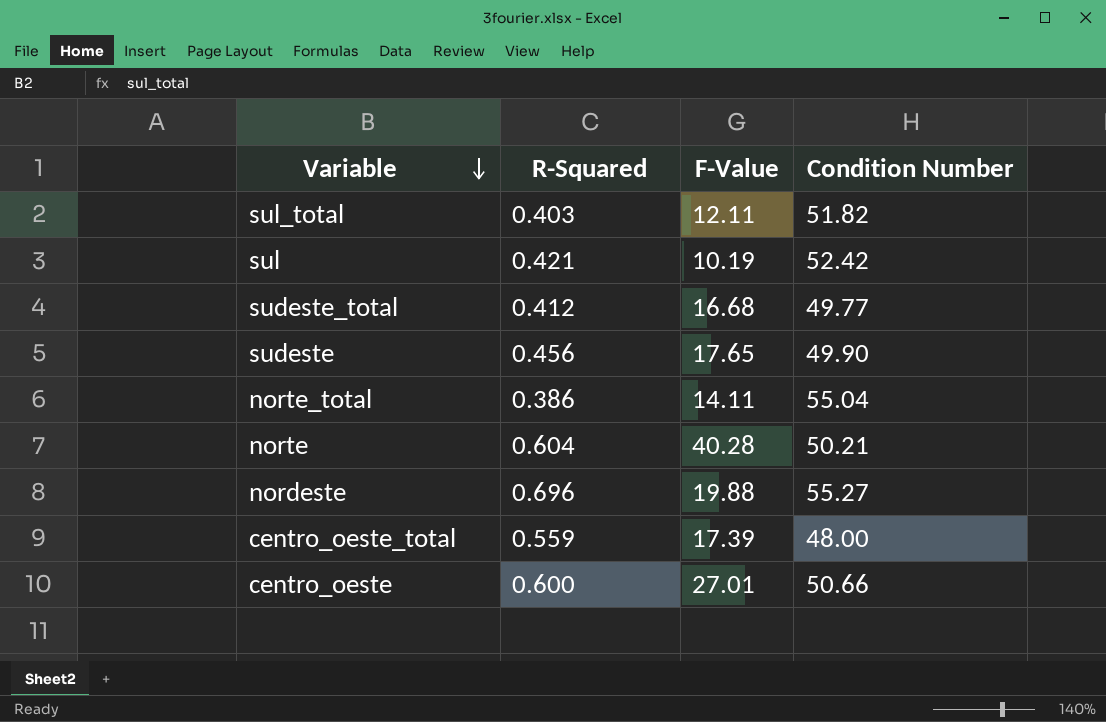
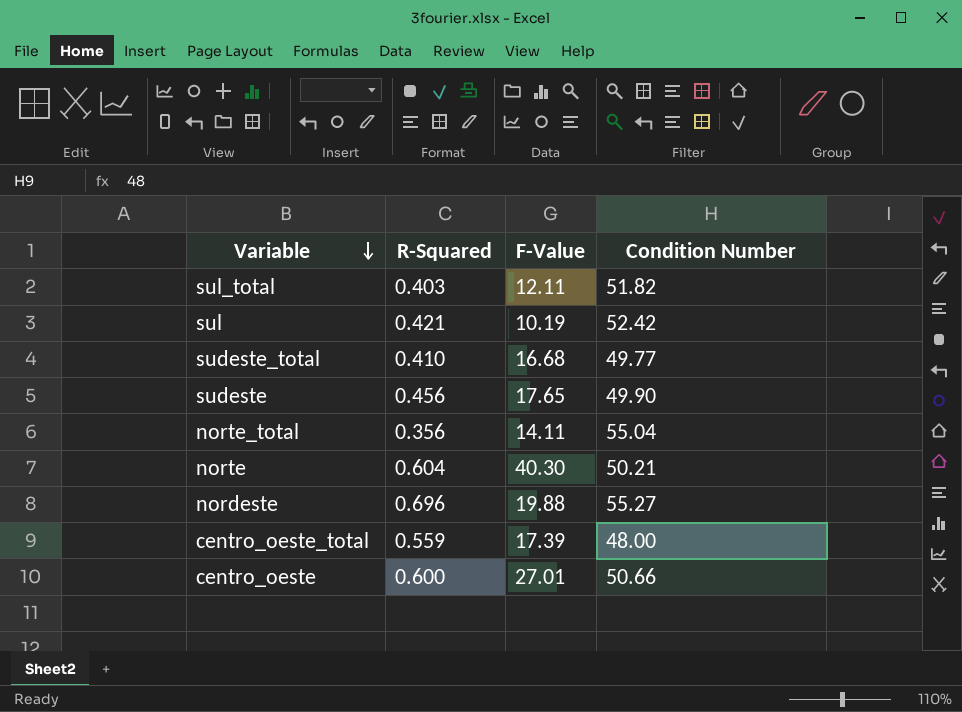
sudeste_total | R-Squared: 0.412 -> 0.410
norte_total | R-Squared: 0.386 -> 0.356
norte | F-Value: 40.28 -> 40.30

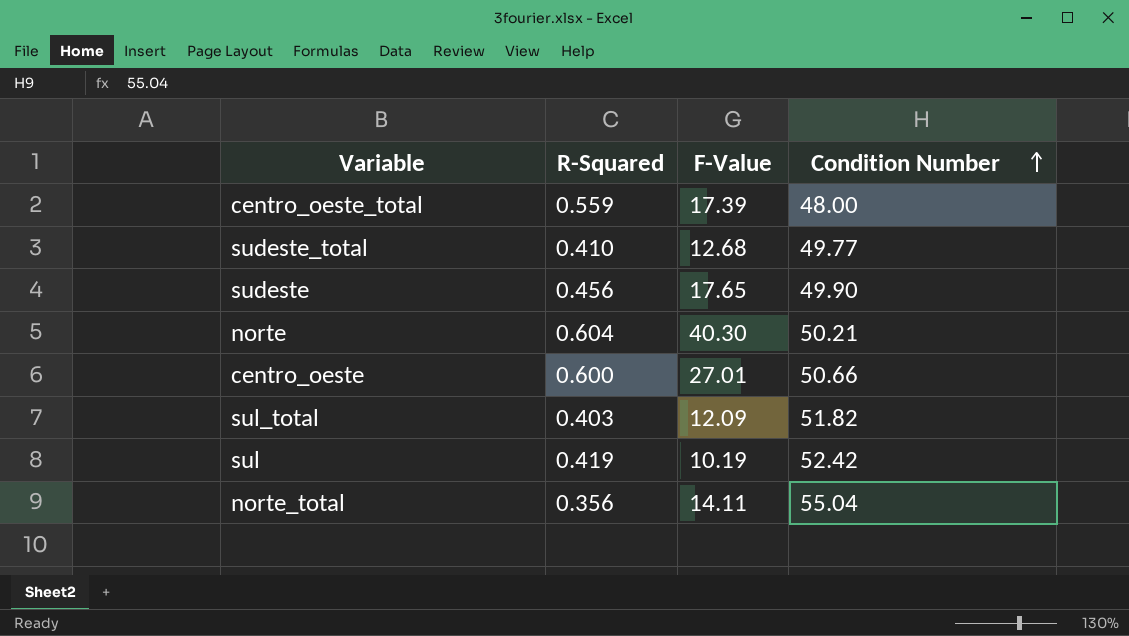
row order: Variable descending -> Condition Number ascending
row nordeste: 0.696 | 19.88 | 55.27 -> none
sudeste_total | F-Value: 16.68 -> 12.68
sul_total | F-Value: 12.11 -> 12.09
sul | R-Squared: 0.421 -> 0.419

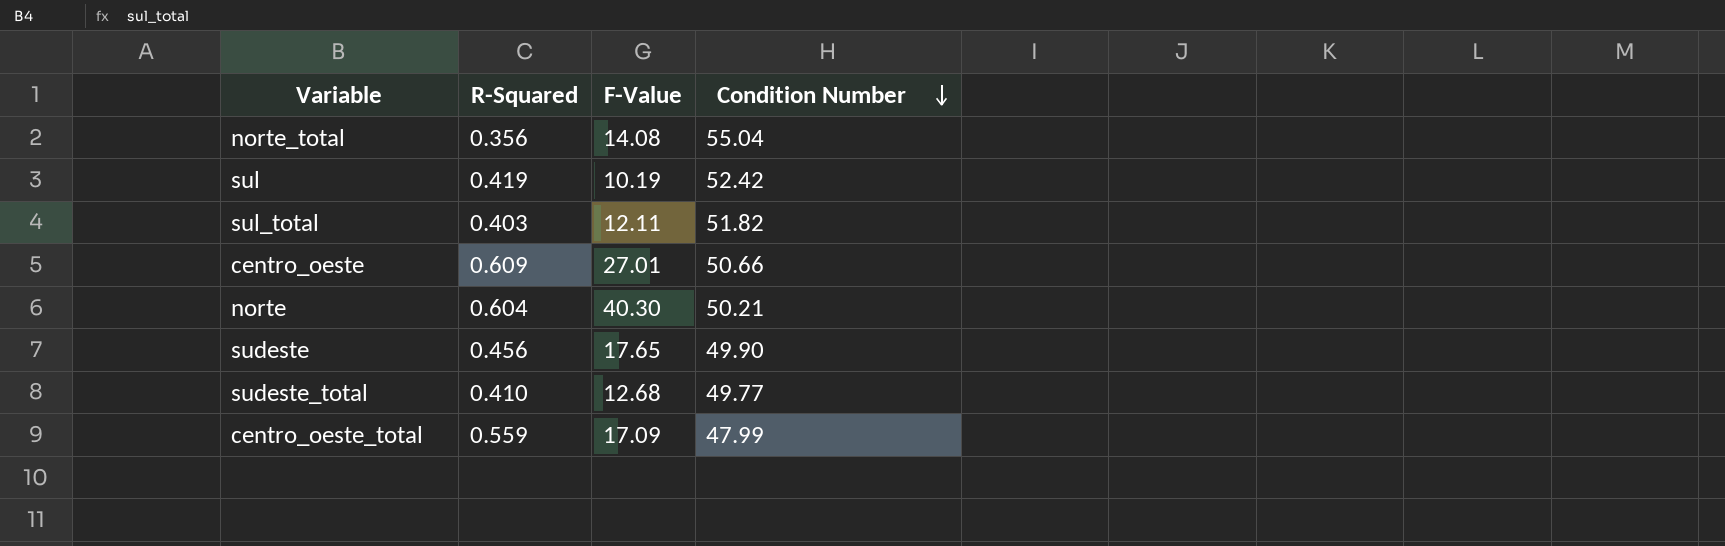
row order: Condition Number ascending -> Condition Number descending
norte_total | F-Value: 14.11 -> 14.08
sul_total | F-Value: 12.09 -> 12.11
centro_oeste | R-Squared: 0.600 -> 0.609
centro_oeste_total | F-Value: 17.39 -> 17.09
centro_oeste_total | Condition Number: 48.00 -> 47.99

